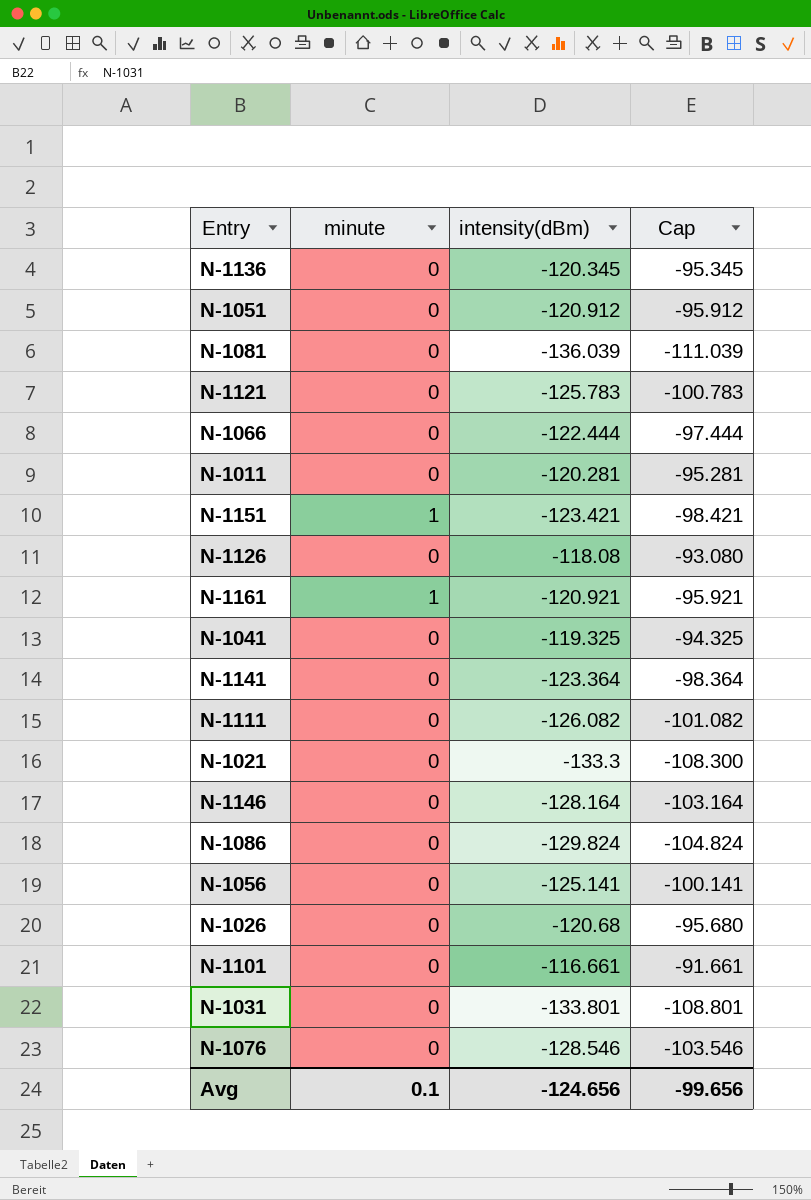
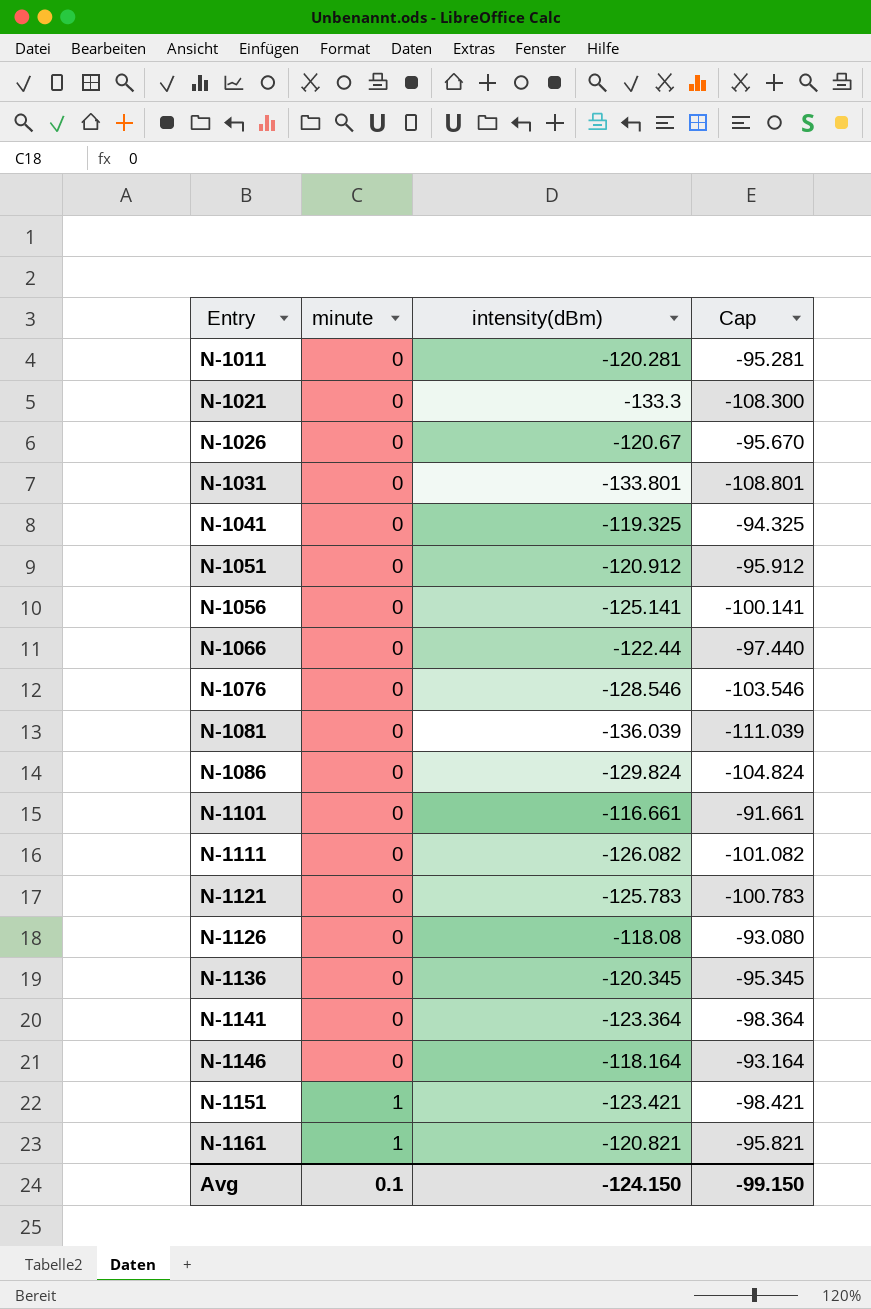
row order: none -> Entry ascending
N-1026 | intensity(dBm): -120.68 -> -120.67
N-1026 | Cap: -95.680 -> -95.670
N-1066 | intensity(dBm): -122.444 -> -122.44
N-1066 | Cap: -97.444 -> -97.440
N-1146 | intensity(dBm): -128.164 -> -118.164
N-1146 | Cap: -103.164 -> -93.164
N-1161 | intensity(dBm): -120.921 -> -120.821
N-1161 | Cap: -95.921 -> -95.821
Avg | intensity(dBm): -124.656 -> -124.150
Avg | Cap: -99.656 -> -99.150

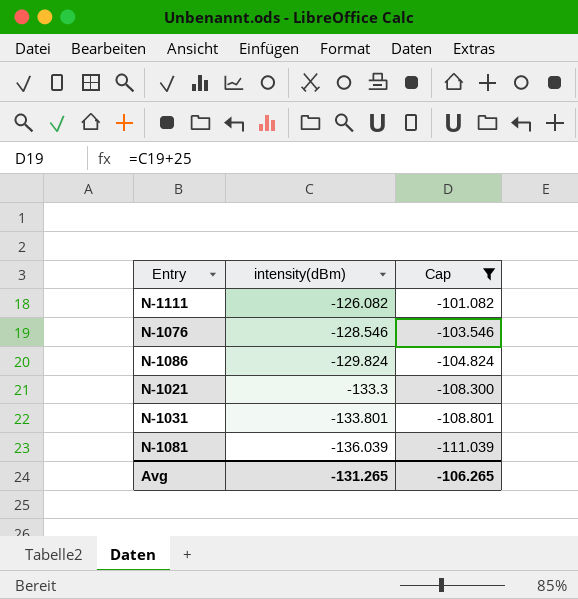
filter: none -> Cap <= -101.082
row order: Entry ascending -> intensity(dBm) descending
column minute | position: 2 -> none
Avg | intensity(dBm): -124.150 -> -131.265
Avg | Cap: -99.150 -> -106.265

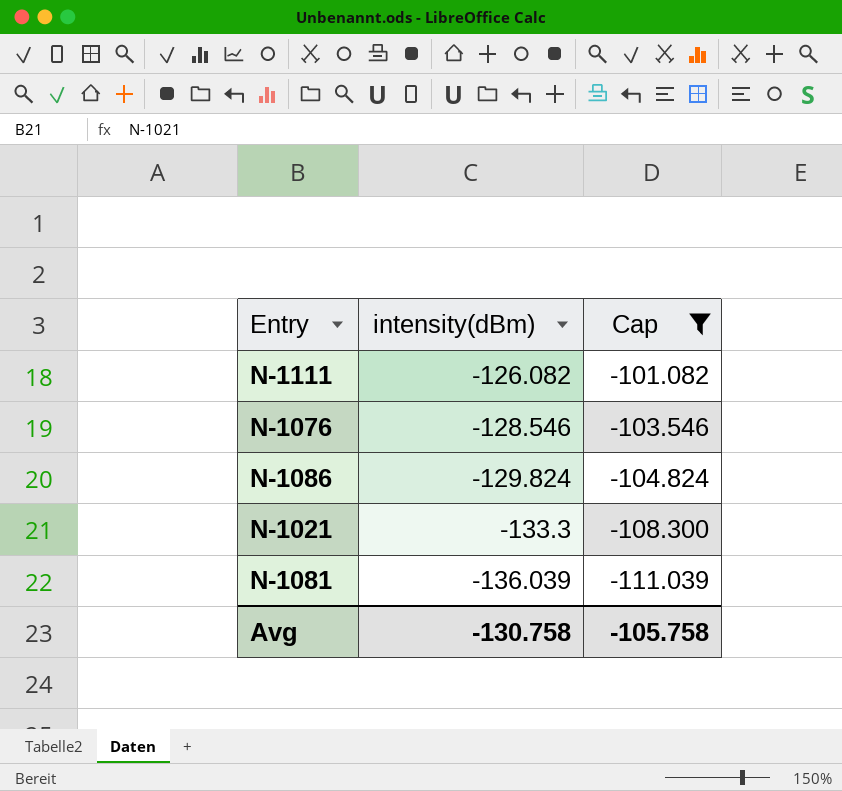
row N-1031: -133.801 | -108.801 -> none
Avg | intensity(dBm): -131.265 -> -130.758
Avg | Cap: -106.265 -> -105.758

